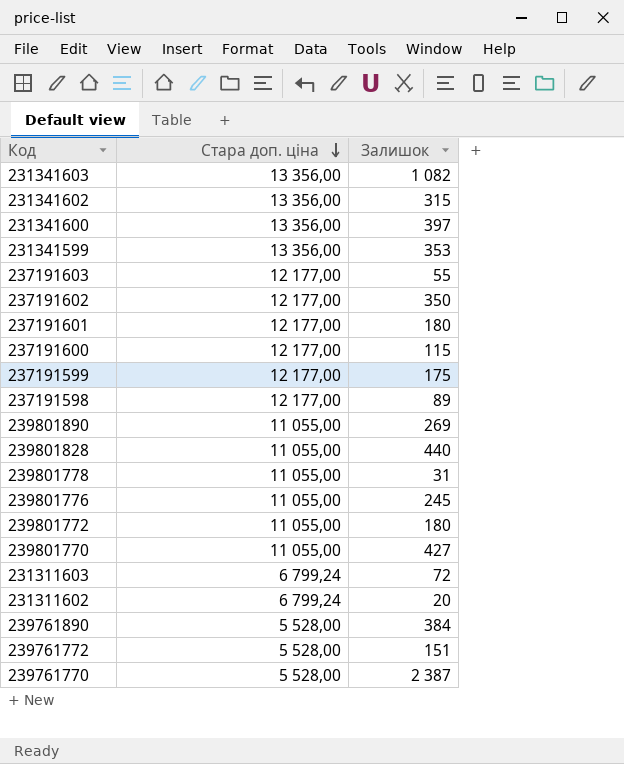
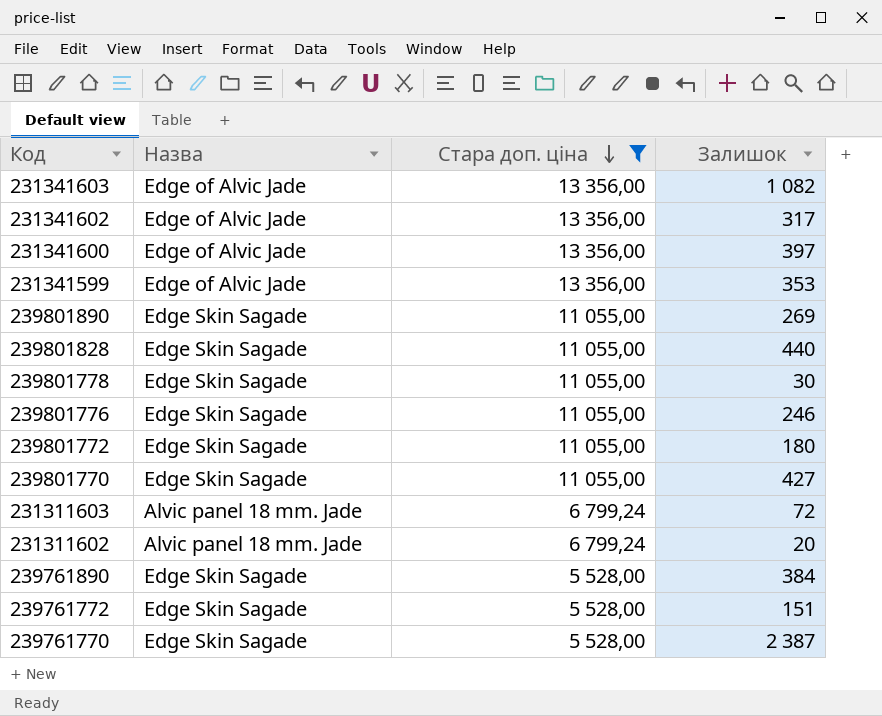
filter: none -> Стара доп. ціна != 12 177,00
column Назва | position: none -> 2
231341602 | Залишок: 315 -> 317
239801778 | Залишок: 31 -> 30
239801776 | Залишок: 245 -> 246

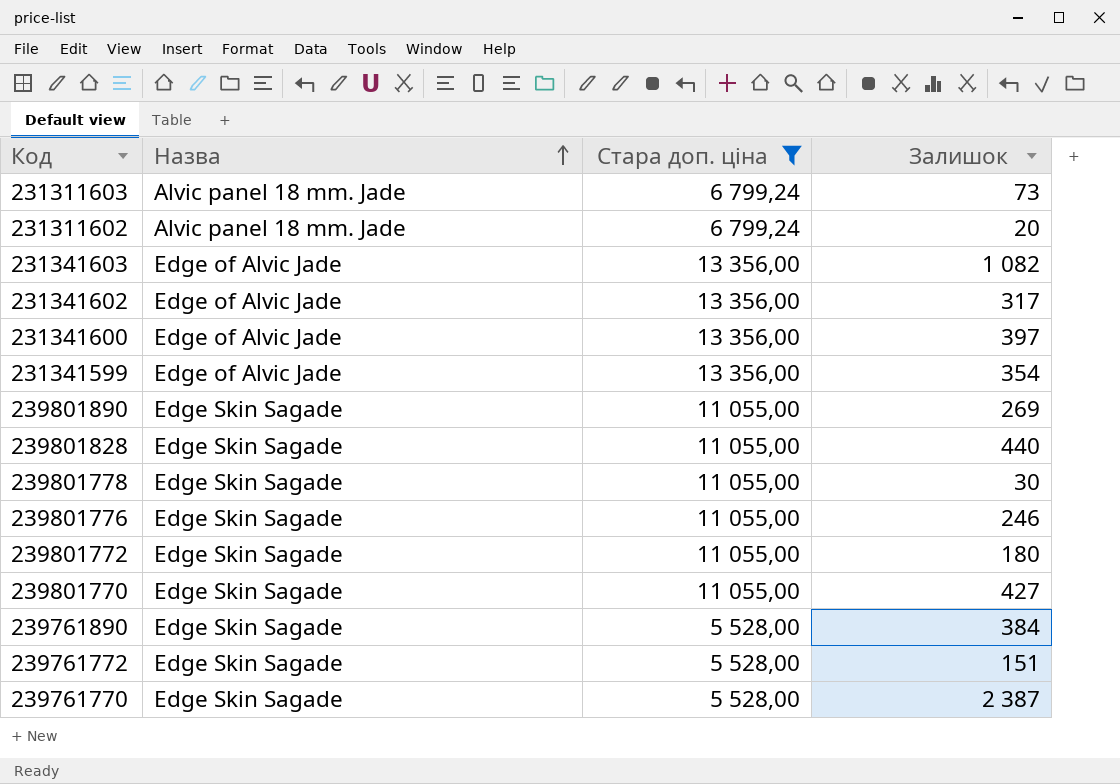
row order: Стара доп. ціна descending -> Назва ascending
231311603 | Залишок: 72 -> 73
231341599 | Залишок: 353 -> 354

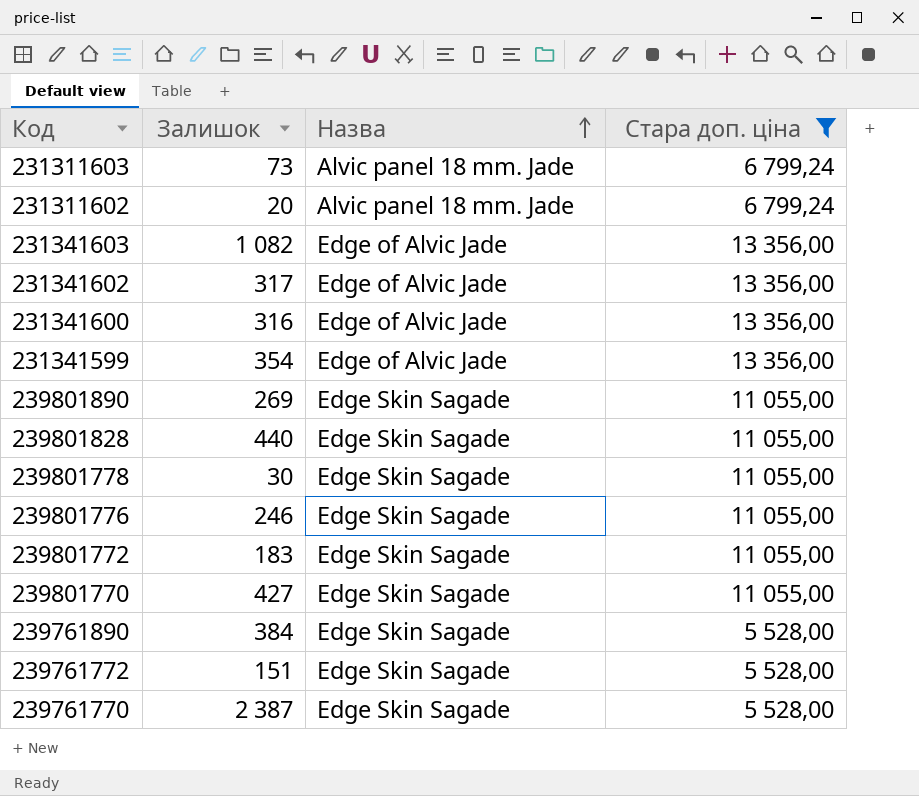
column Залишок | position: 4 -> 2
231341600 | Залишок: 397 -> 316
239801772 | Залишок: 180 -> 183

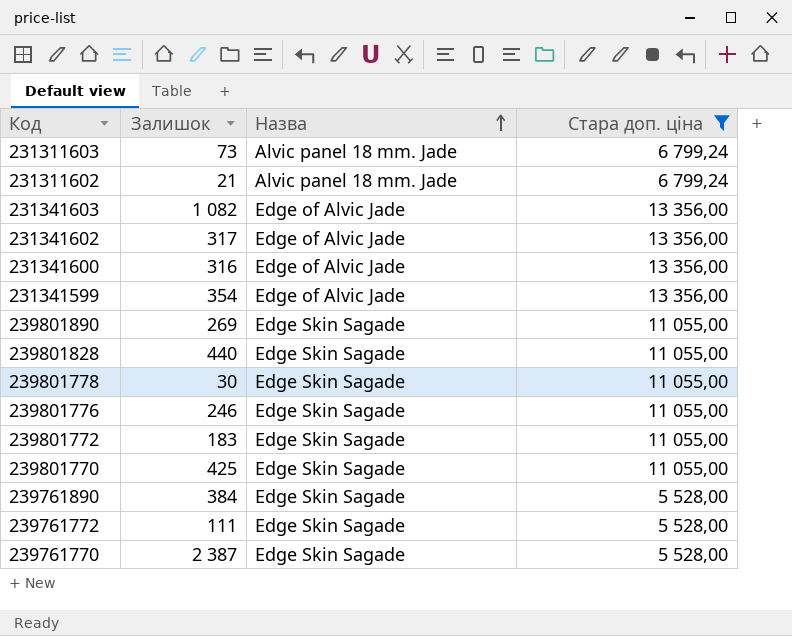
231311602 | Залишок: 20 -> 21
239801770 | Залишок: 427 -> 425
239761772 | Залишок: 151 -> 111

